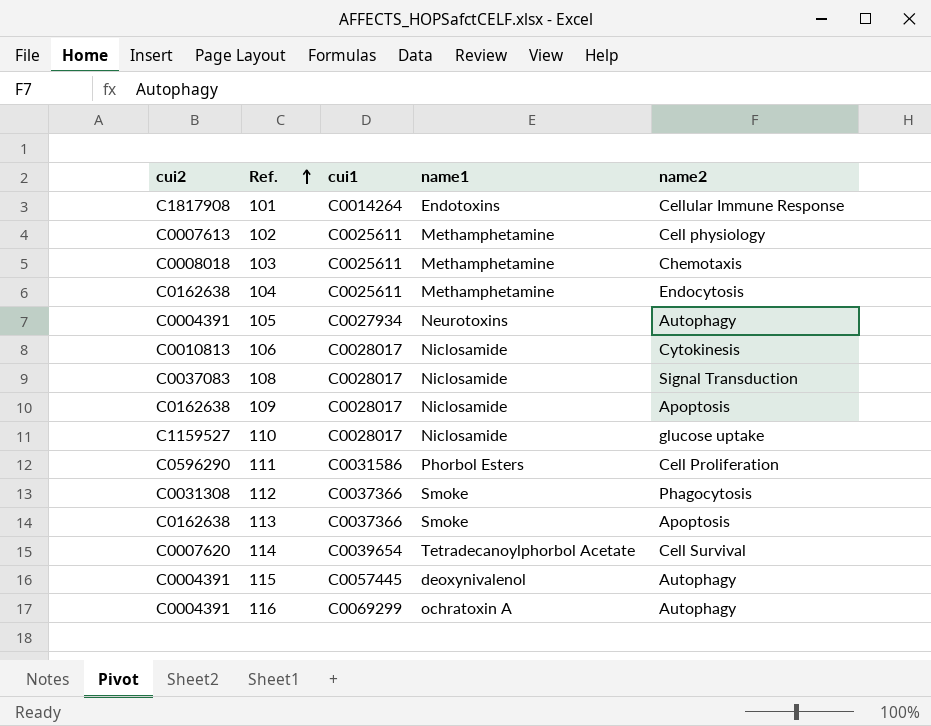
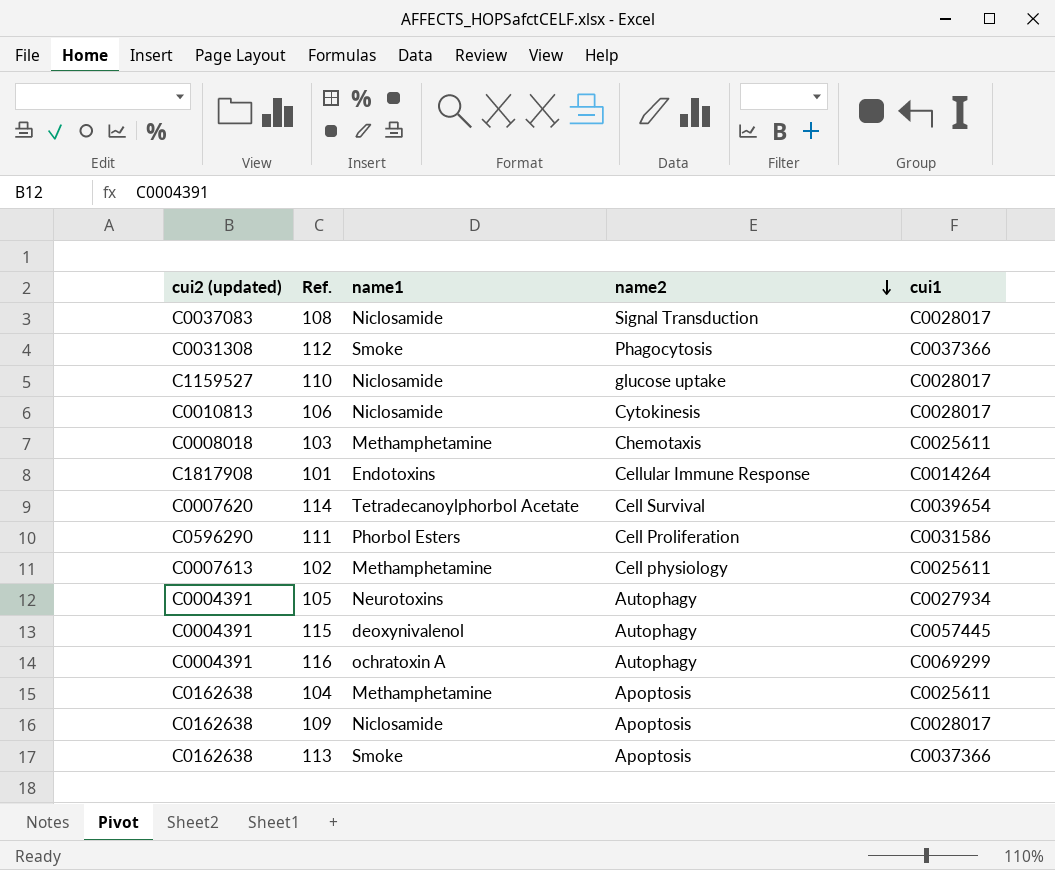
row order: Ref. ascending -> name2 descending
column name: cui2 -> cui2 (updated)
column cui1 | position: 3 -> 5
104 | name2: Endocytosis -> Apoptosis

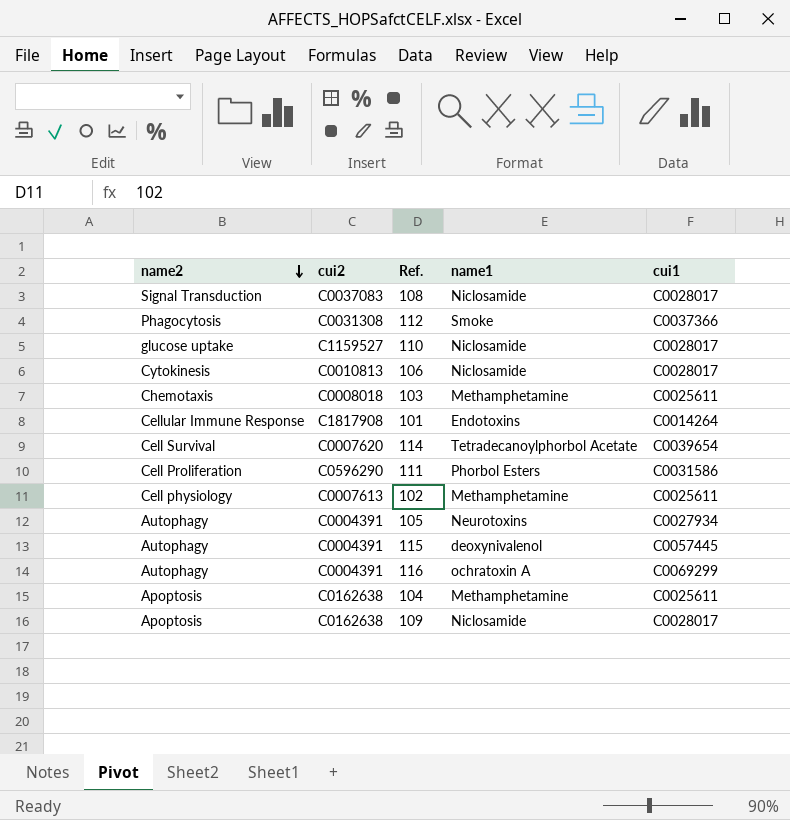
column name2 | position: 4 -> 1
column name: cui2 (updated) -> cui2
row 113: C0162638 | Smoke | Apoptosis | C0037366 -> none

